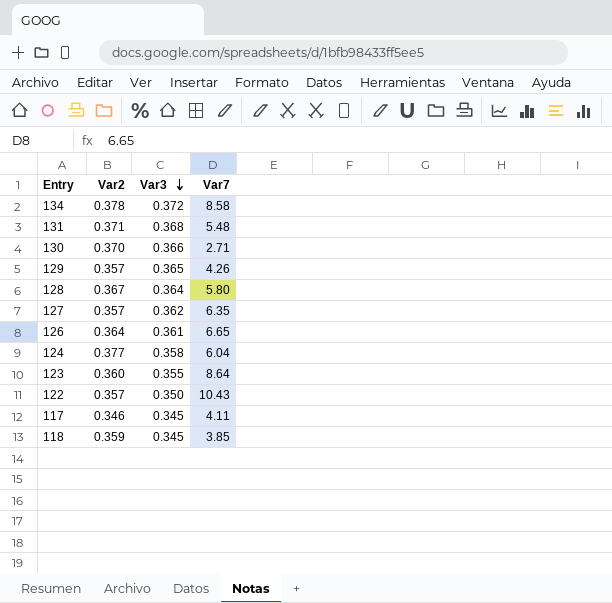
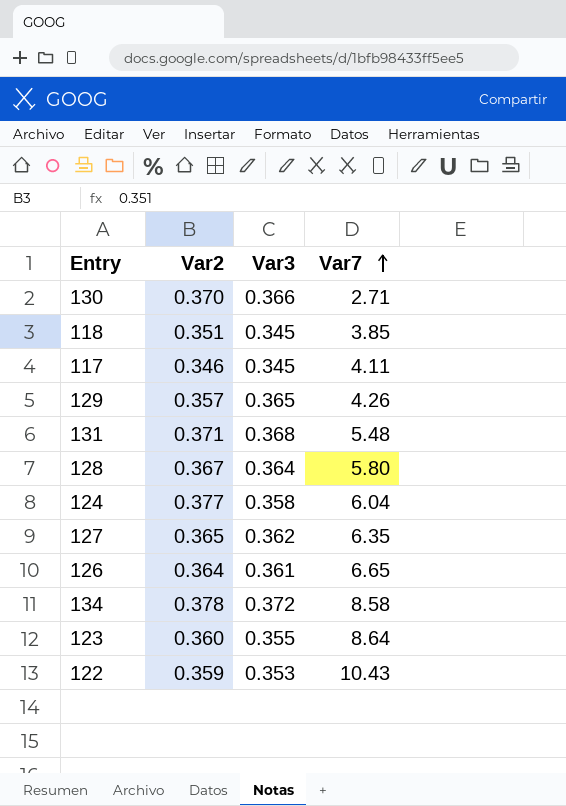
row order: Var3 descending -> Var7 ascending
118 | Var2: 0.359 -> 0.351
127 | Var2: 0.357 -> 0.365
122 | Var2: 0.357 -> 0.359
122 | Var3: 0.350 -> 0.353

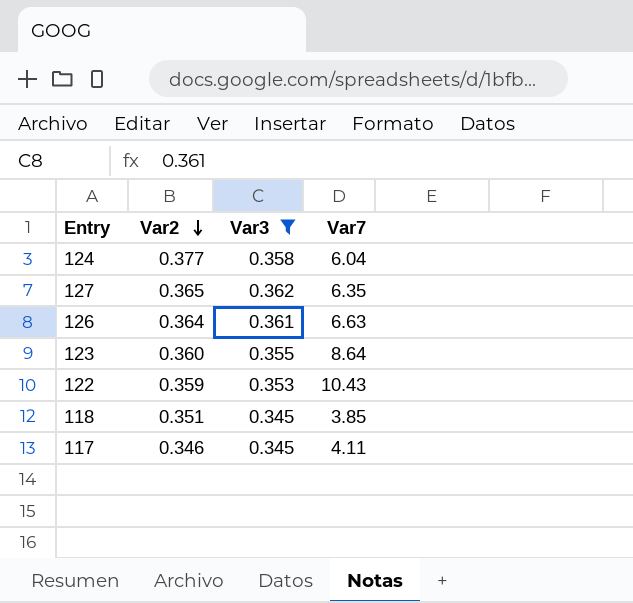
filter: none -> Var3 <= 0.362
row order: Var7 ascending -> Var2 descending
126 | Var7: 6.65 -> 6.63

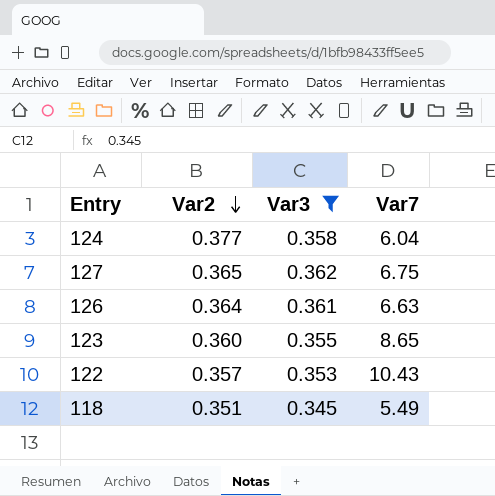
row 117: 0.346 | 0.345 | 4.11 -> none
127 | Var7: 6.35 -> 6.75
123 | Var7: 8.64 -> 8.65
122 | Var2: 0.359 -> 0.357
118 | Var7: 3.85 -> 5.49

